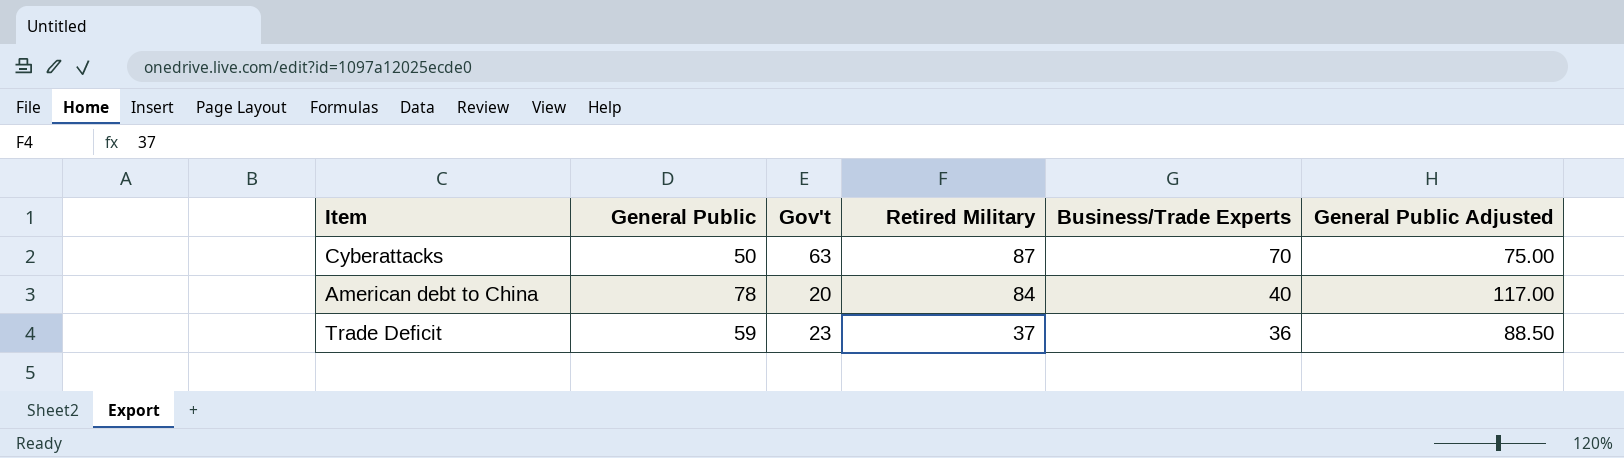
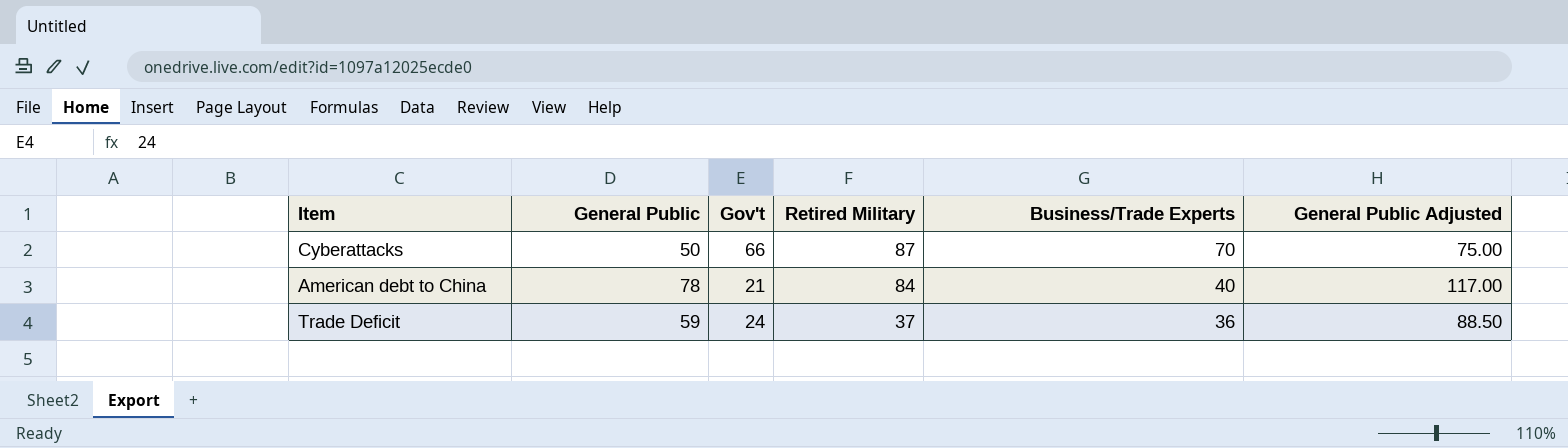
Cyberattacks | Gov't: 63 -> 66
American debt to China | Gov't: 20 -> 21
Trade Deficit | Gov't: 23 -> 24

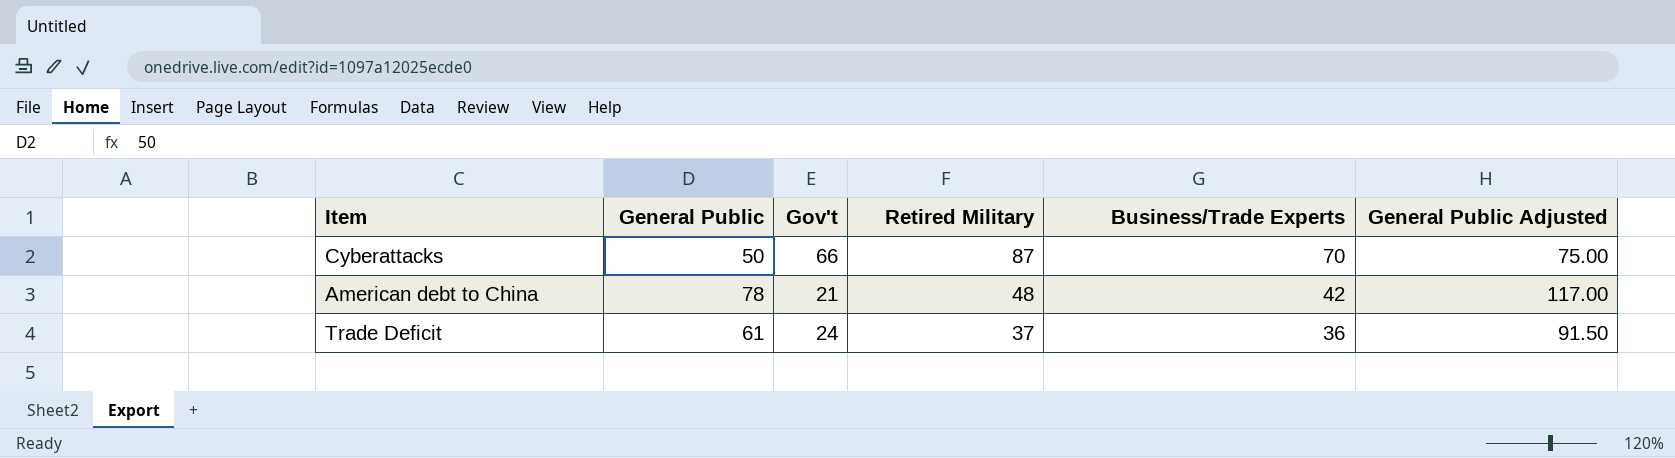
American debt to China | Retired Military: 84 -> 48
American debt to China | Business/Trade Experts: 40 -> 42
Trade Deficit | General Public: 59 -> 61
Trade Deficit | General Public Adjusted: 88.50 -> 91.50

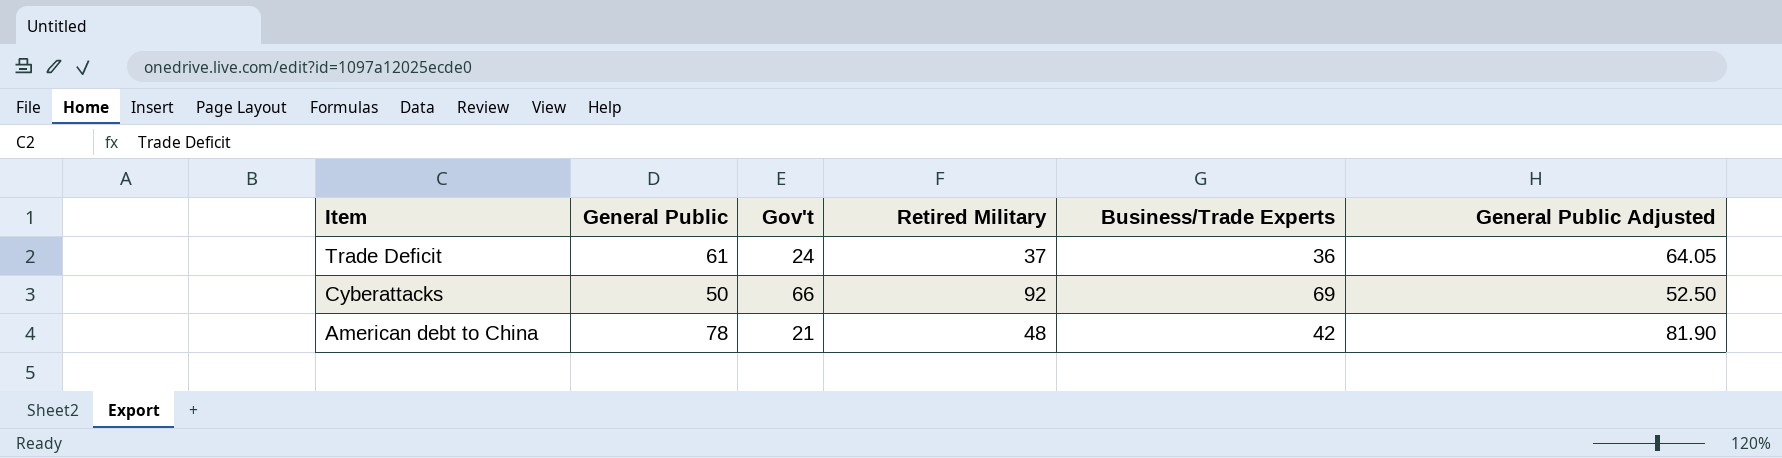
row order: Retired Military descending -> Item descending
column General Public Adjusted | formula: [General Public] * 1.5 -> [General Public] * 1.05
Cyberattacks | Retired Military: 87 -> 92
Cyberattacks | Business/Trade Experts: 70 -> 69

